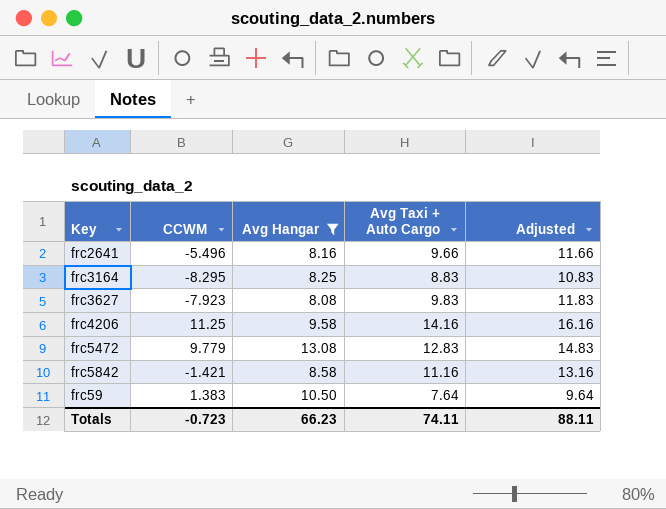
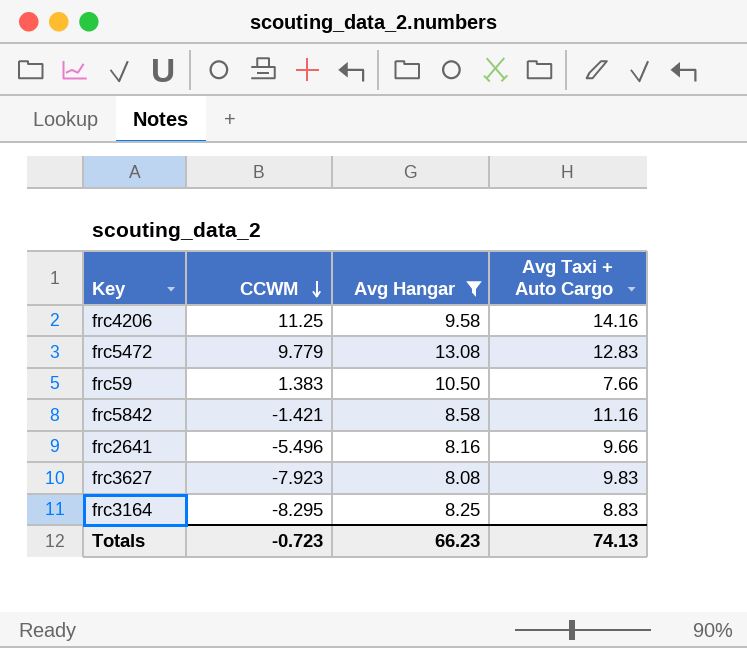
row order: none -> CCWM descending
column Adjusted | formula: [Avg Taxi + Auto Cargo] + 2 -> none
frc59 | Avg Taxi + Auto Cargo: 7.64 -> 7.66
Totals | Avg Taxi + Auto Cargo: 74.11 -> 74.13

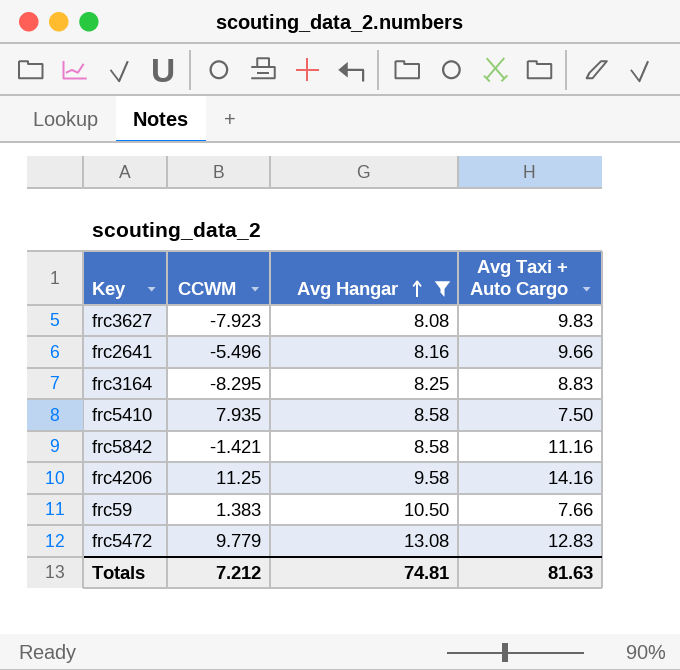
row order: CCWM descending -> Avg Hangar ascending
row frc5410: none -> 7.935 | 8.58 | 7.50
Totals | CCWM: -0.723 -> 7.212
Totals | Avg Hangar: 66.23 -> 74.81
Totals | Avg Taxi + Auto Cargo: 74.13 -> 81.63

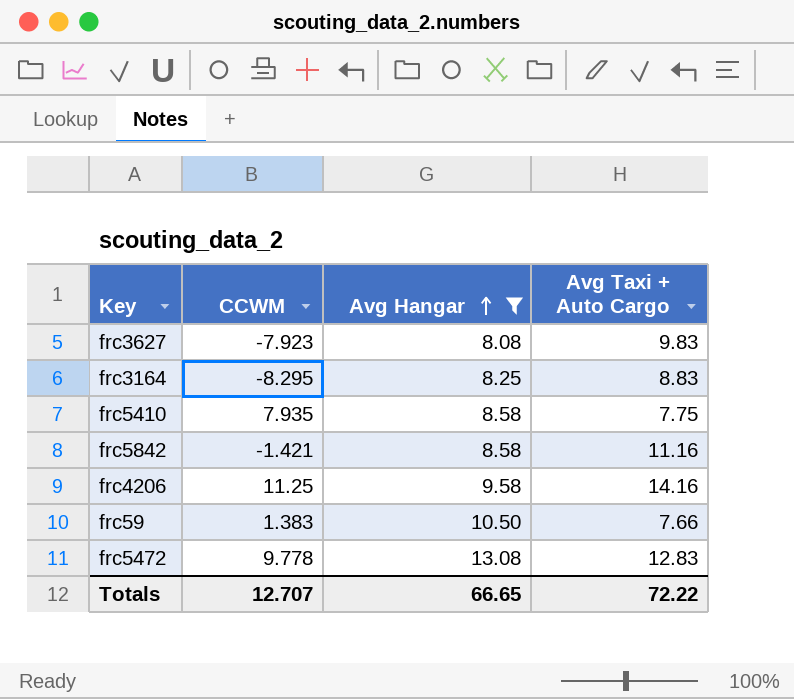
row frc2641: -5.496 | 8.16 | 9.66 -> none
frc5410 | Avg Taxi + Auto Cargo: 7.50 -> 7.75
frc5472 | CCWM: 9.779 -> 9.778
Totals | CCWM: 7.212 -> 12.707
Totals | Avg Hangar: 74.81 -> 66.65
Totals | Avg Taxi + Auto Cargo: 81.63 -> 72.22

